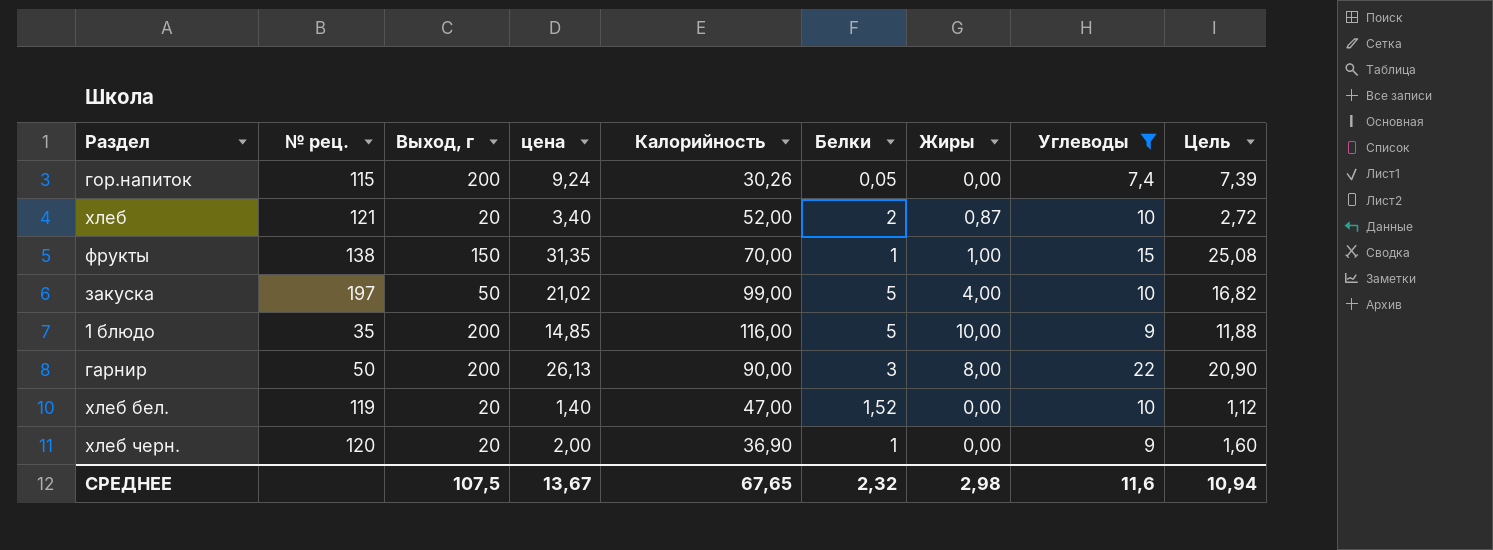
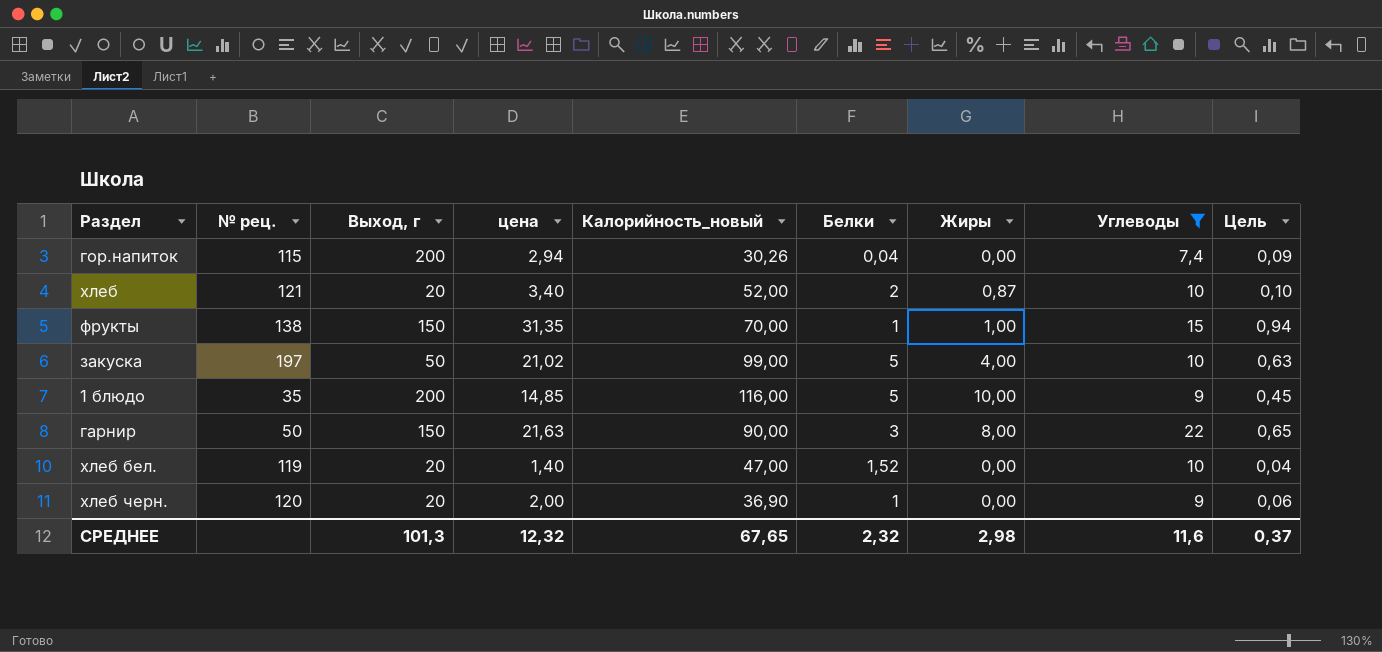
column name: Калорийность -> Калорийность_новый
column Цель | formula: [цена] * 0,8 -> [цена] * 0,03
гор.напиток | цена: 9,24 -> 2,94
гор.напиток | Белки: 0,05 -> 0,04
гарнир | Выход, г: 200 -> 150
гарнир | цена: 26,13 -> 21,63
СРЕДНЕЕ | Выход, г: 107,5 -> 101,3
СРЕДНЕЕ | цена: 13,67 -> 12,32
СРЕДНЕЕ | Цель: 10,94 -> 0,37

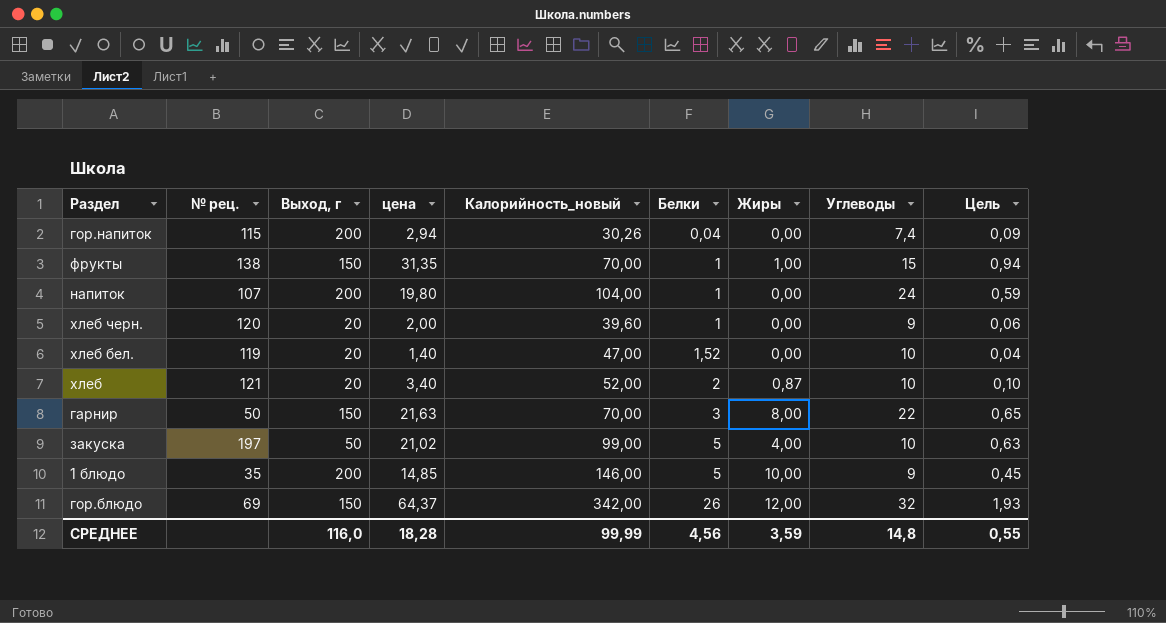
filter: Углеводы <= 22 -> none
row order: none -> Белки ascending
хлеб черн. | Калорийность_новый: 36,90 -> 39,60
гарнир | Калорийность_новый: 90,00 -> 70,00
1 блюдо | Калорийность_новый: 116,00 -> 146,00
СРЕДНЕЕ | Выход, г: 101,3 -> 116,0
СРЕДНЕЕ | цена: 12,32 -> 18,28
СРЕДНЕЕ | Калорийность_новый: 67,65 -> 99,99
СРЕДНЕЕ | Белки: 2,32 -> 4,56
СРЕДНЕЕ | Жиры: 2,98 -> 3,59
СРЕДНЕЕ | Углеводы: 11,6 -> 14,8
СРЕДНЕЕ | Цель: 0,37 -> 0,55

